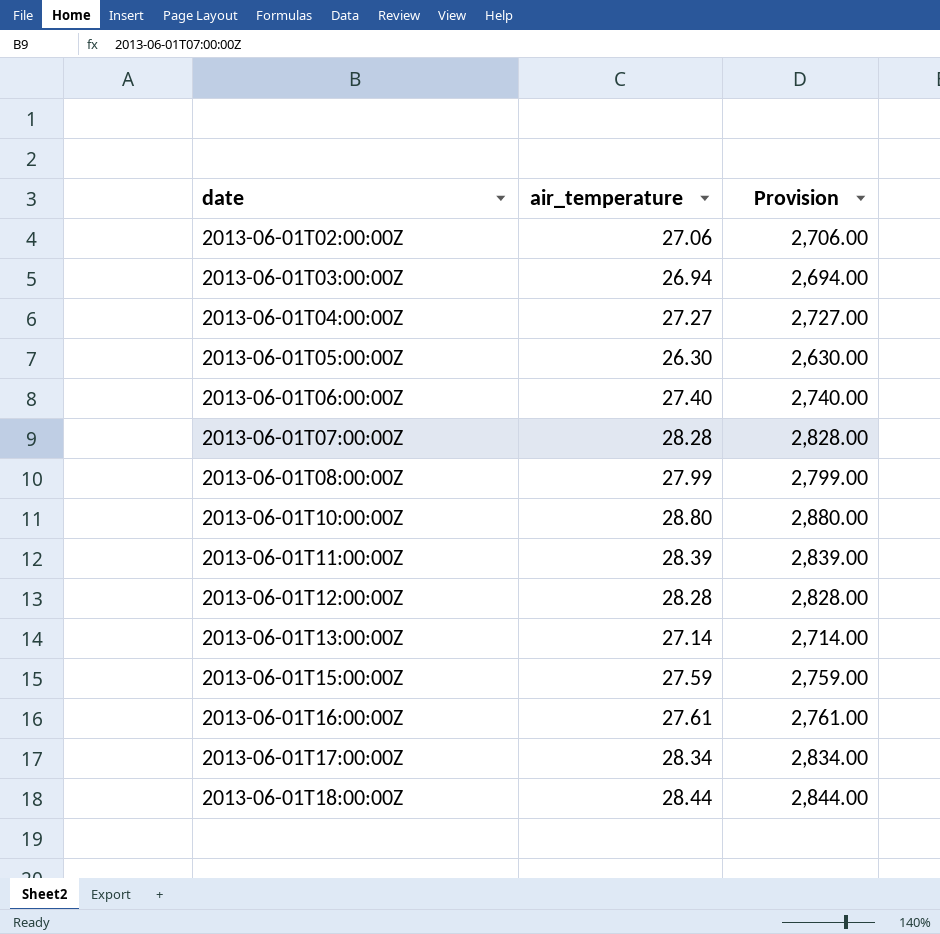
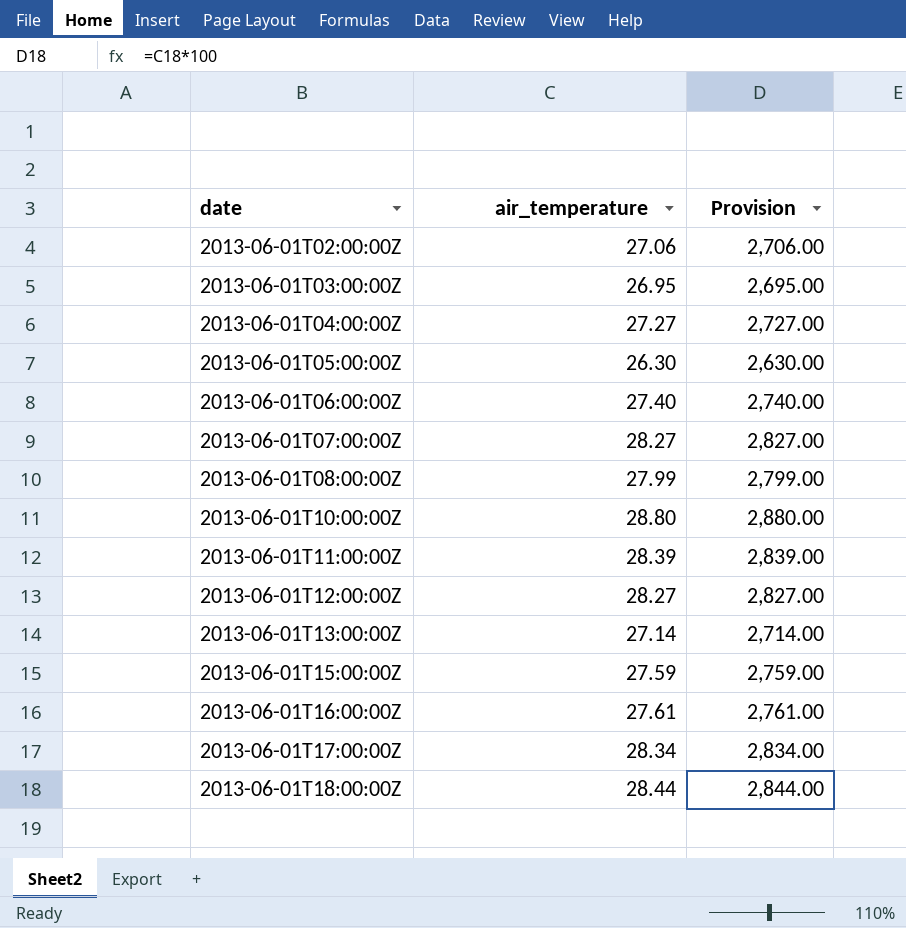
2013-06-01T03:00:00Z | air_temperature: 26.94 -> 26.95
2013-06-01T03:00:00Z | Provision: 2,694.00 -> 2,695.00
2013-06-01T07:00:00Z | air_temperature: 28.28 -> 28.27
2013-06-01T07:00:00Z | Provision: 2,828.00 -> 2,827.00
2013-06-01T12:00:00Z | air_temperature: 28.28 -> 28.27
2013-06-01T12:00:00Z | Provision: 2,828.00 -> 2,827.00

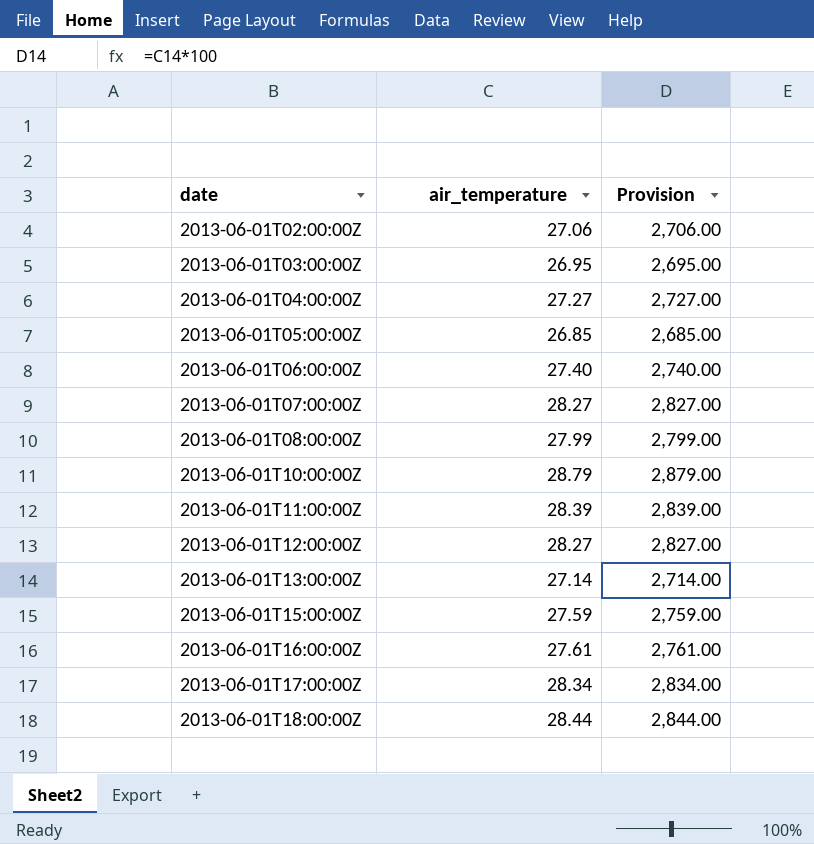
2013-06-01T05:00:00Z | air_temperature: 26.30 -> 26.85
2013-06-01T05:00:00Z | Provision: 2,630.00 -> 2,685.00
2013-06-01T10:00:00Z | air_temperature: 28.80 -> 28.79
2013-06-01T10:00:00Z | Provision: 2,880.00 -> 2,879.00

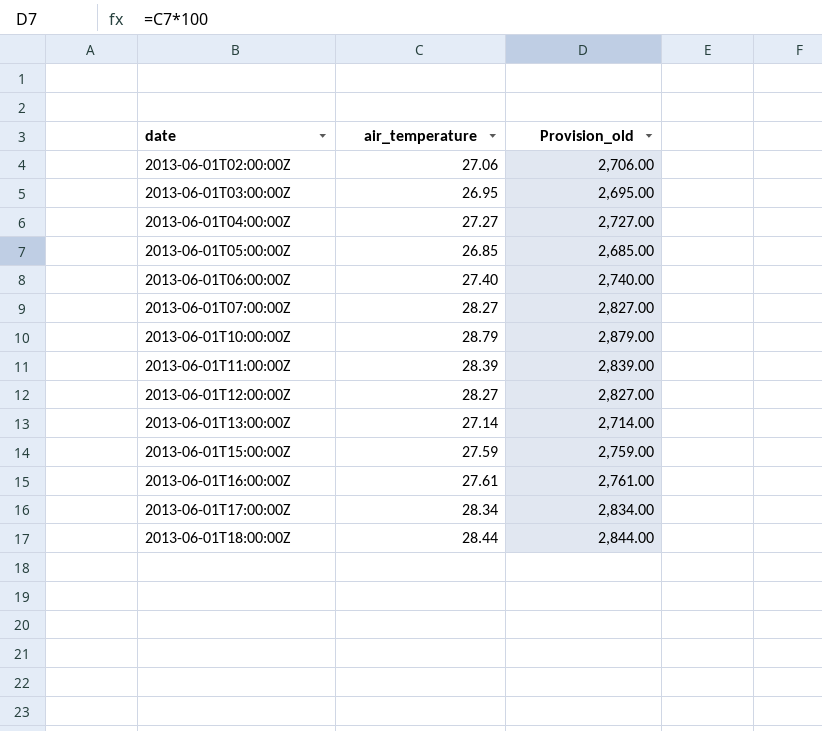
column name: Provision -> Provision_old
row 2013-06-01T08:00:00Z: 27.99 | 2,799.00 -> none

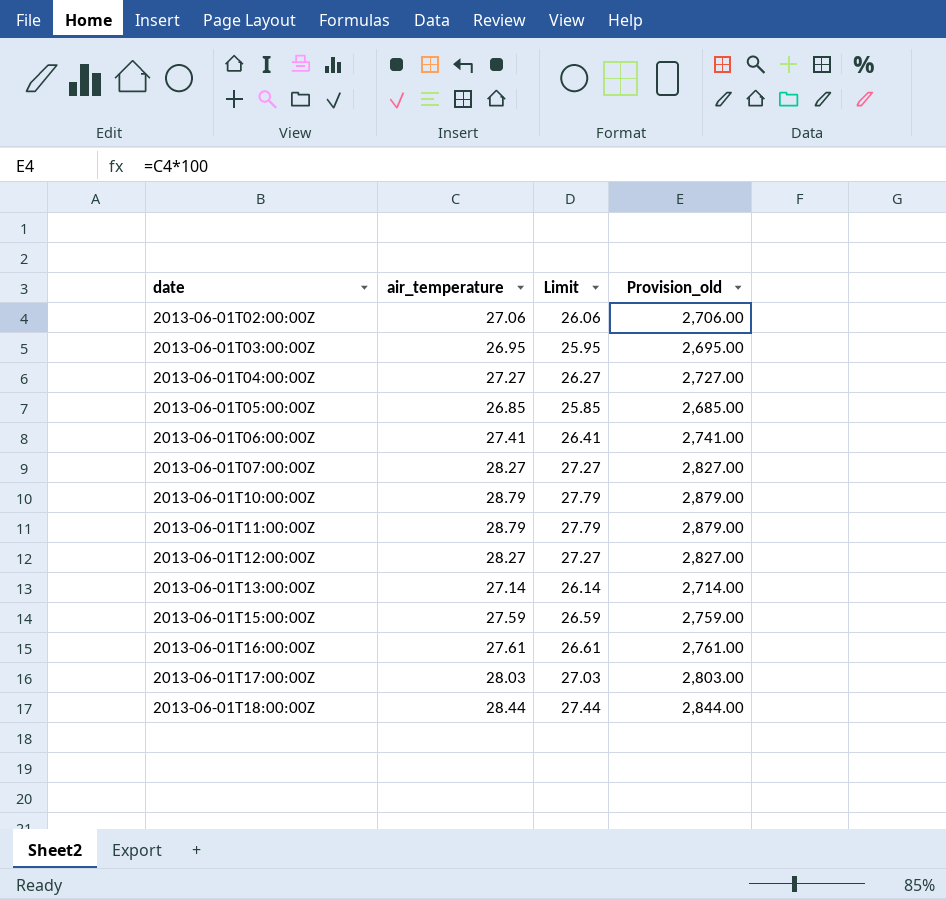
column Limit | formula: none -> [air_temperature] - 1
2013-06-01T06:00:00Z | air_temperature: 27.40 -> 27.41
2013-06-01T06:00:00Z | Provision_old: 2,740.00 -> 2,741.00
2013-06-01T11:00:00Z | air_temperature: 28.39 -> 28.79
2013-06-01T11:00:00Z | Provision_old: 2,839.00 -> 2,879.00
2013-06-01T17:00:00Z | air_temperature: 28.34 -> 28.03
2013-06-01T17:00:00Z | Provision_old: 2,834.00 -> 2,803.00

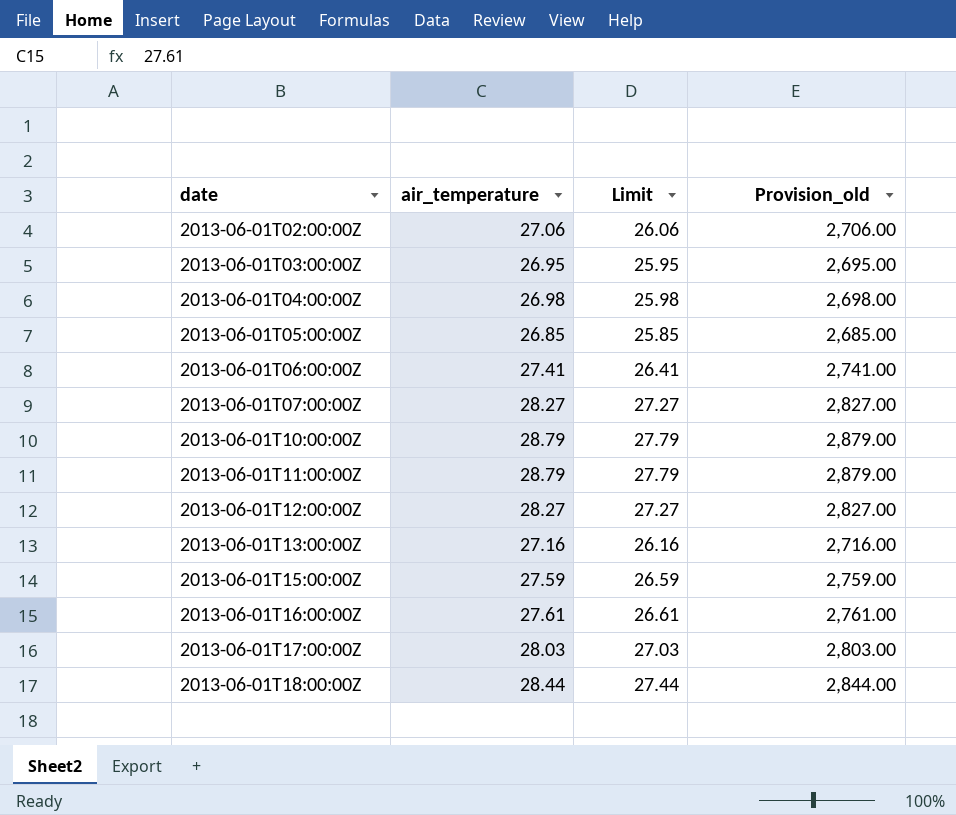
2013-06-01T04:00:00Z | air_temperature: 27.27 -> 26.98
2013-06-01T04:00:00Z | Limit: 26.27 -> 25.98
2013-06-01T04:00:00Z | Provision_old: 2,727.00 -> 2,698.00
2013-06-01T13:00:00Z | air_temperature: 27.14 -> 27.16
2013-06-01T13:00:00Z | Limit: 26.14 -> 26.16
2013-06-01T13:00:00Z | Provision_old: 2,714.00 -> 2,716.00

